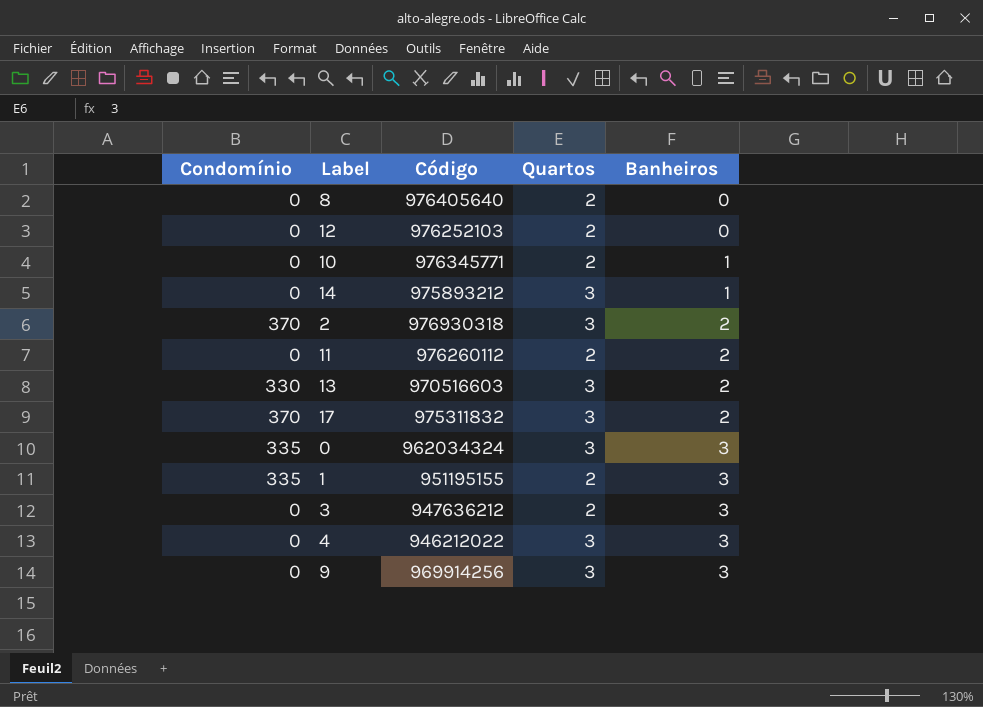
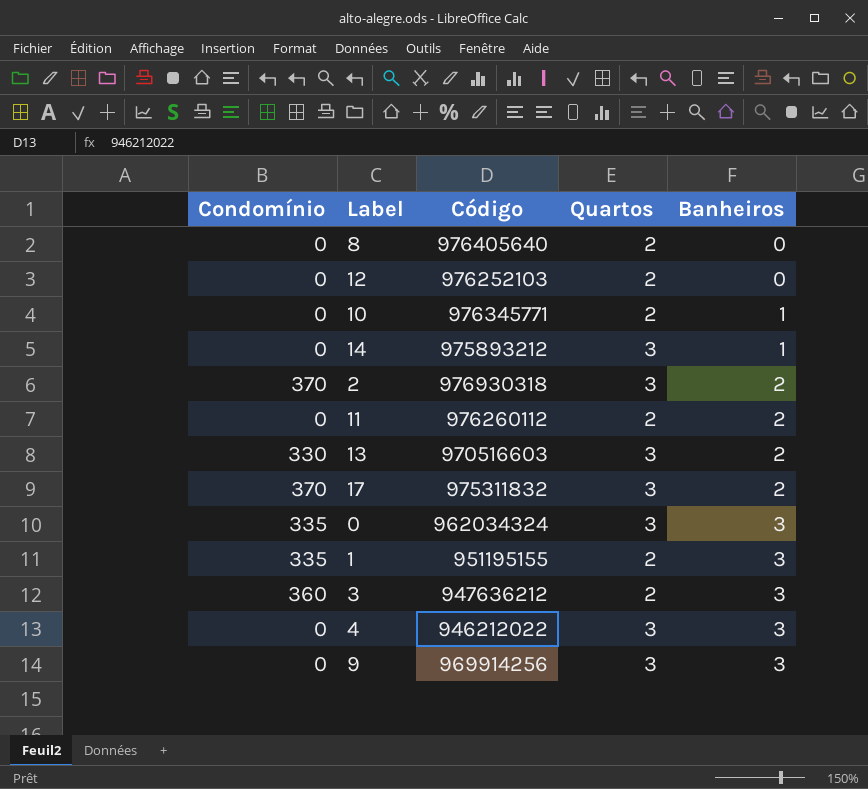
3 | Condomínio: 0 -> 360

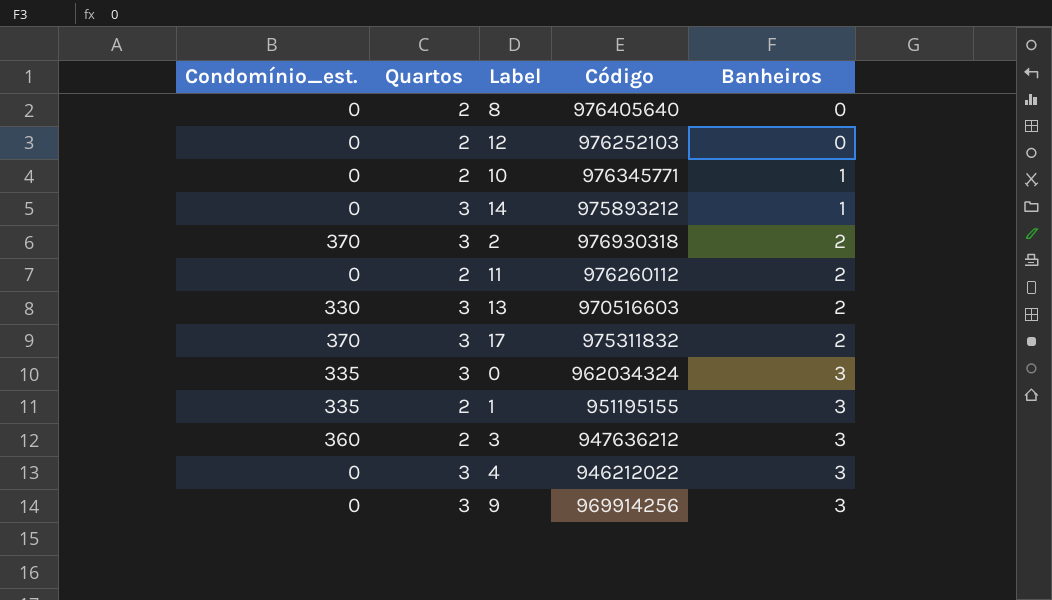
column name: Condomínio -> Condomínio_est.
column Quartos | position: 4 -> 2

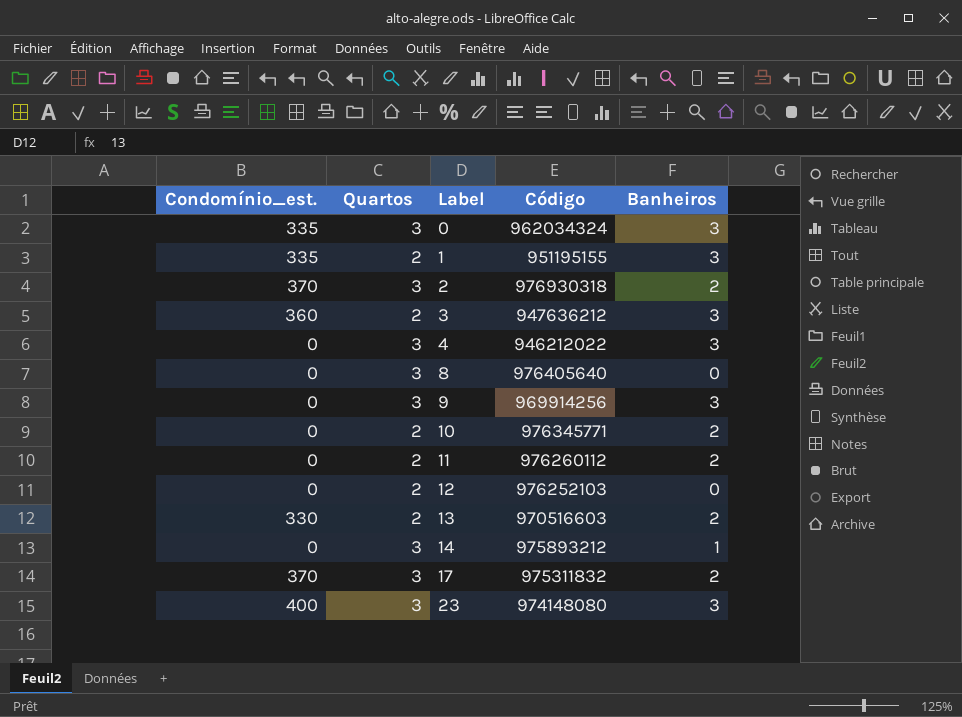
row order: Banheiros ascending -> Label ascending
8 | Quartos: 2 -> 3
10 | Banheiros: 1 -> 2
13 | Quartos: 3 -> 2
row 23: none -> 400 | 3 | 974148080 | 3

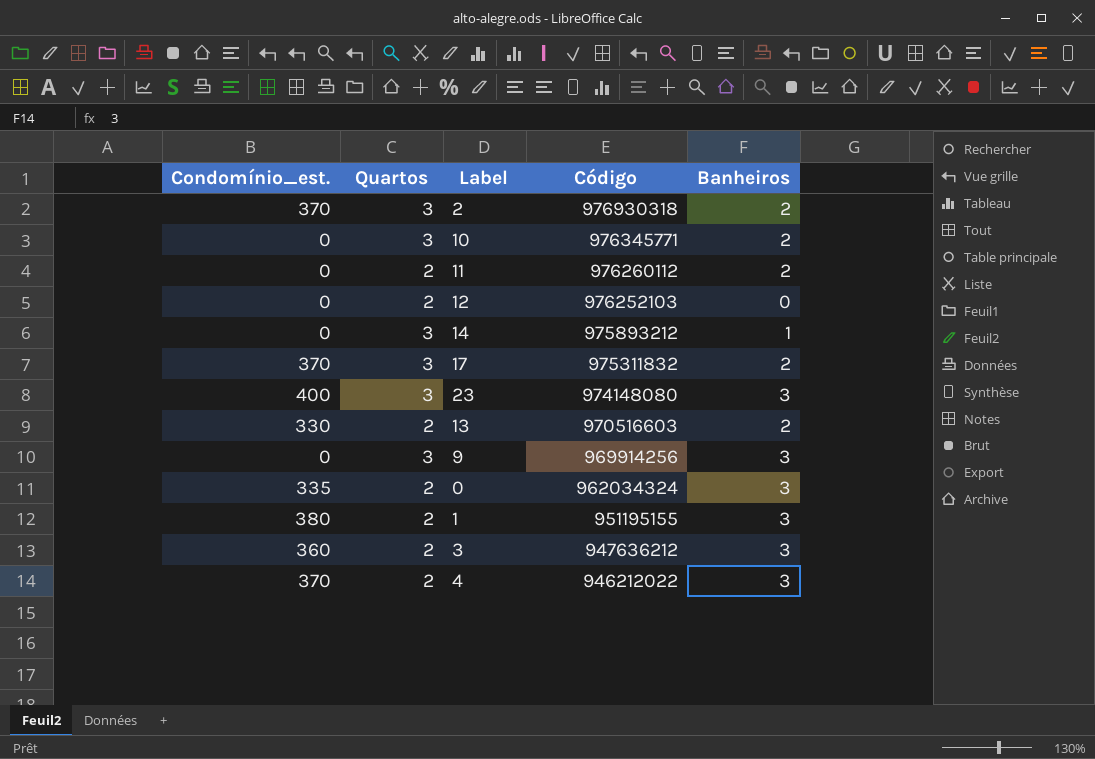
row order: Label ascending -> Código descending
row 8: 0 | 3 | 976405640 | 0 -> none
10 | Quartos: 2 -> 3
0 | Quartos: 3 -> 2
1 | Condomínio_est.: 335 -> 380
4 | Condomínio_est.: 0 -> 370
4 | Quartos: 3 -> 2

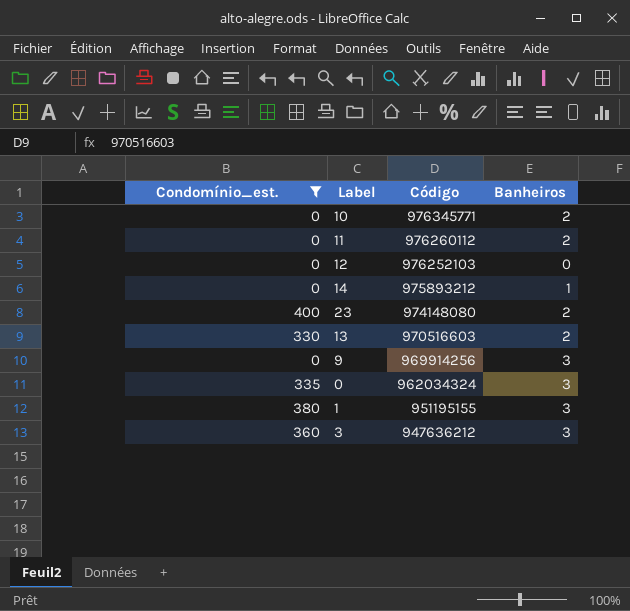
filter: none -> Condomínio_est. != 370
column Quartos | position: 2 -> none
23 | Banheiros: 3 -> 2

